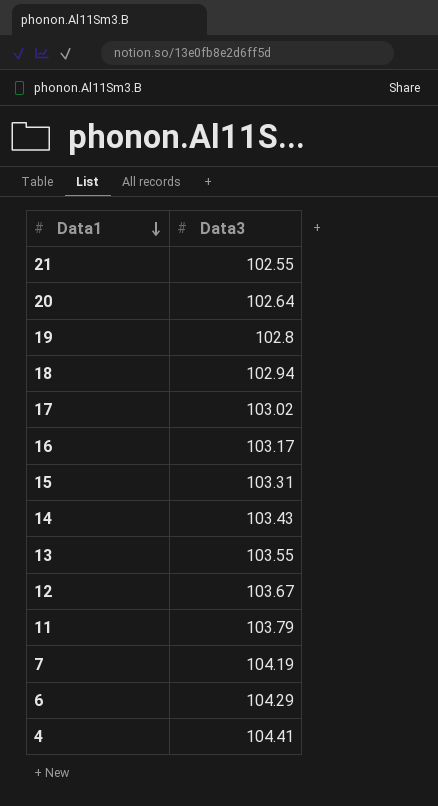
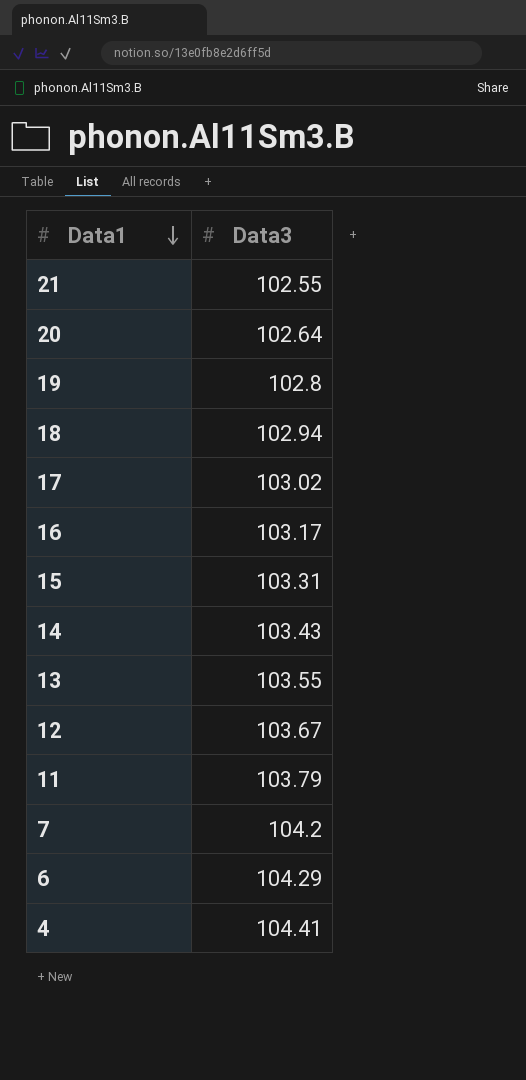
7 | Data3: 104.19 -> 104.2

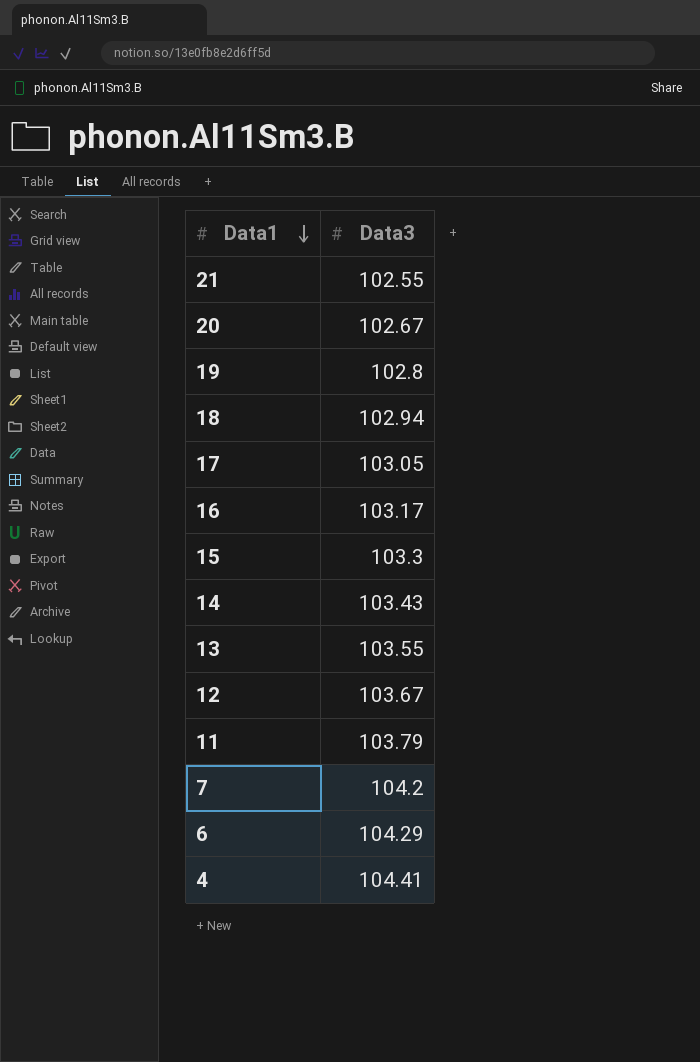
20 | Data3: 102.64 -> 102.67
17 | Data3: 103.02 -> 103.05
15 | Data3: 103.31 -> 103.3

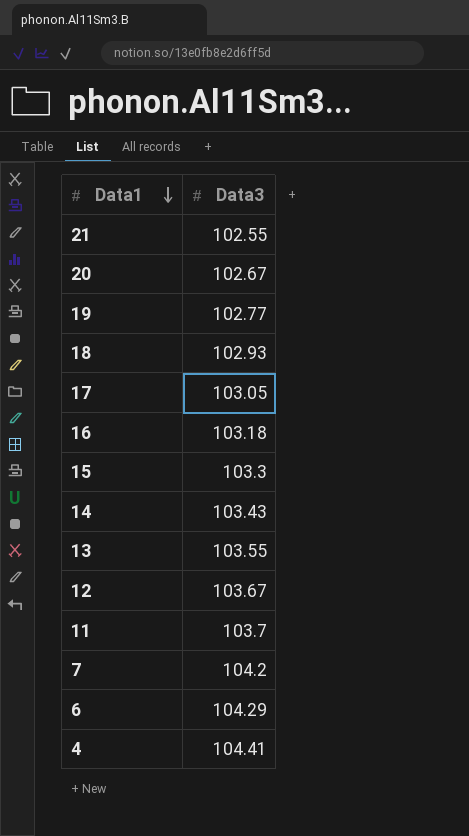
19 | Data3: 102.8 -> 102.77
18 | Data3: 102.94 -> 102.93
16 | Data3: 103.17 -> 103.18
11 | Data3: 103.79 -> 103.7

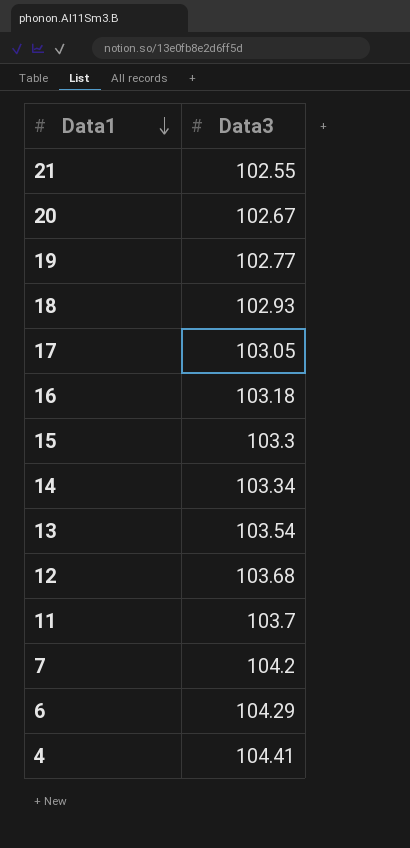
14 | Data3: 103.43 -> 103.34
13 | Data3: 103.55 -> 103.54
12 | Data3: 103.67 -> 103.68

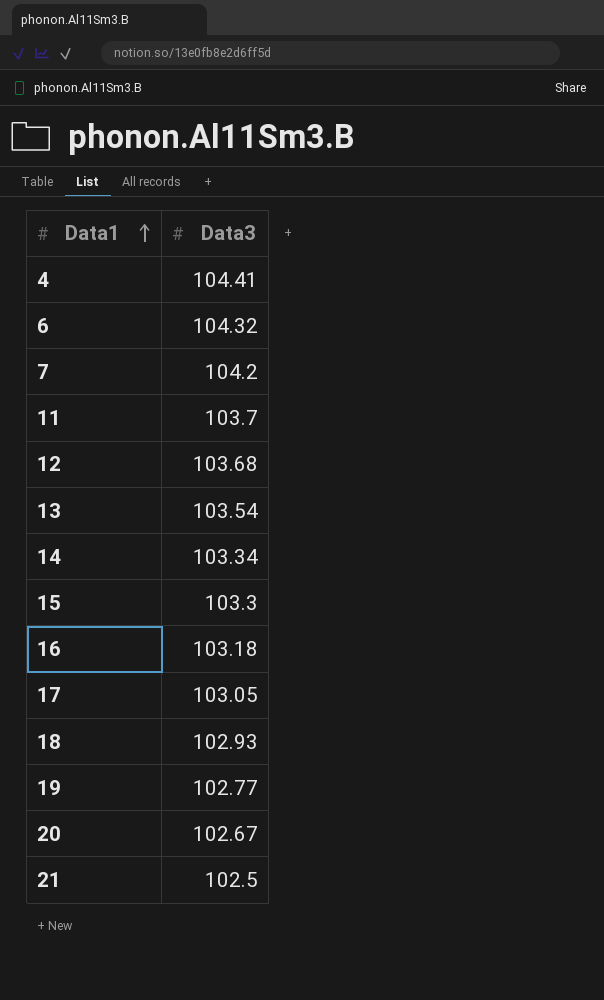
row order: Data1 descending -> Data1 ascending
6 | Data3: 104.29 -> 104.32
21 | Data3: 102.55 -> 102.5

